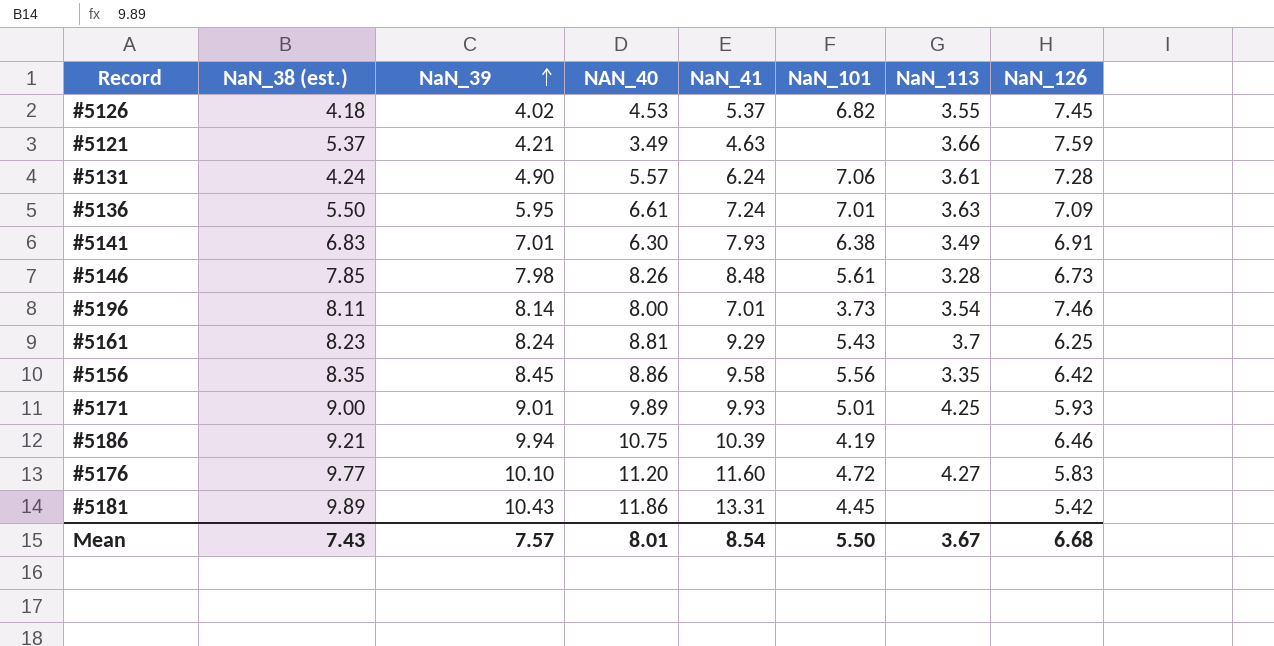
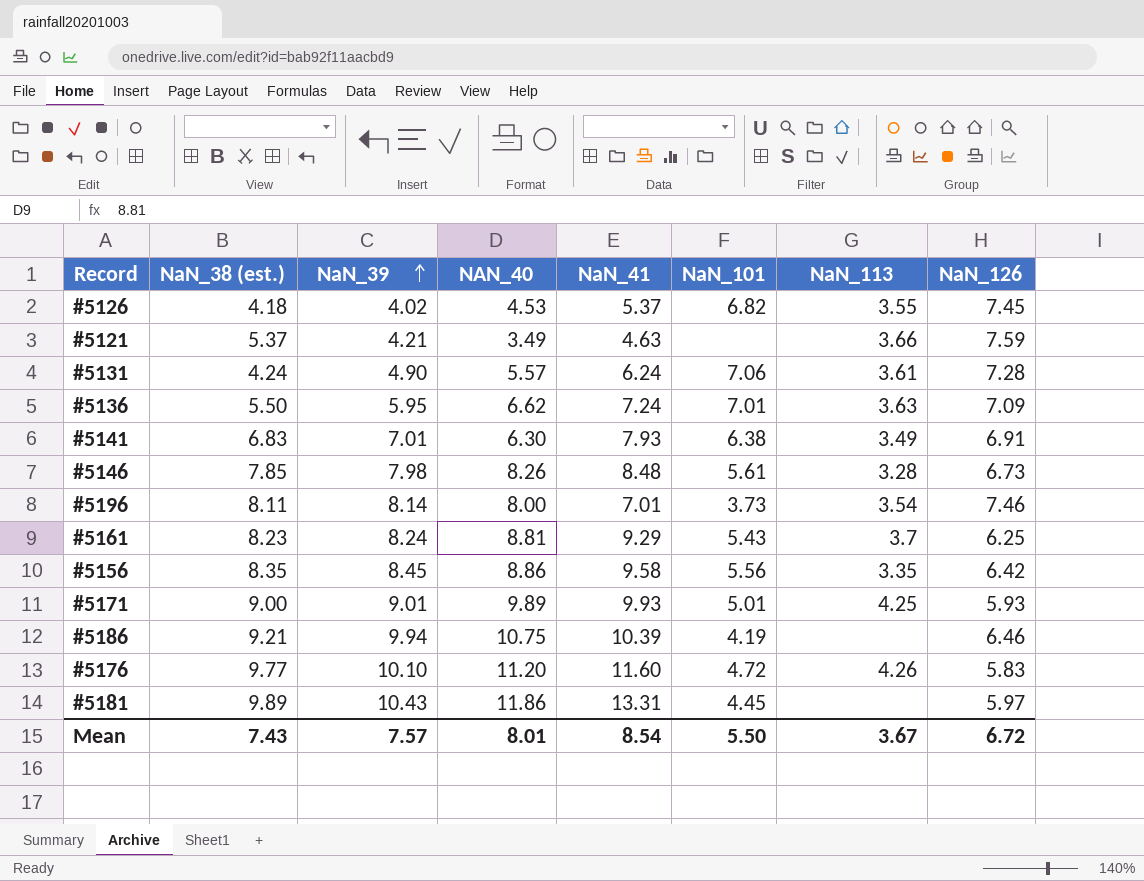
#5136 | NAN_40: 6.61 -> 6.62
#5176 | NaN_113: 4.27 -> 4.26
#5181 | NaN_126: 5.42 -> 5.97
Mean | NaN_126: 6.68 -> 6.72

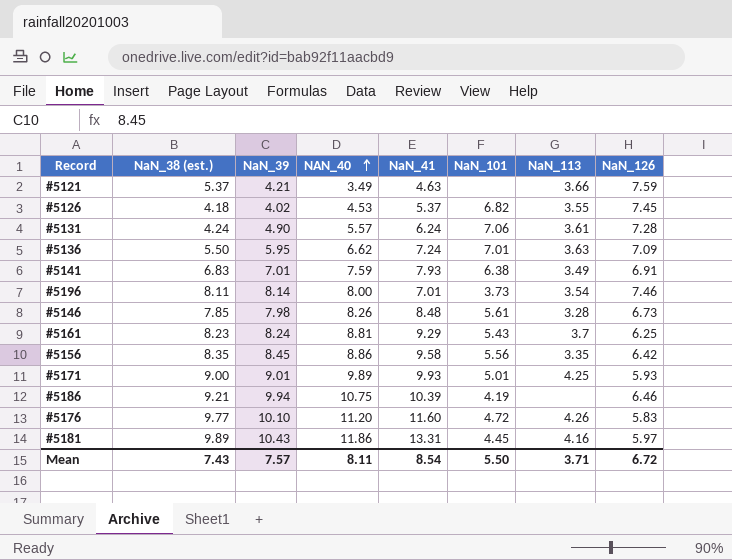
row order: NaN_39 ascending -> NAN_40 ascending
#5141 | NAN_40: 6.30 -> 7.59
#5181 | NaN_113: none -> 4.16
Mean | NAN_40: 8.01 -> 8.11
Mean | NaN_113: 3.67 -> 3.71

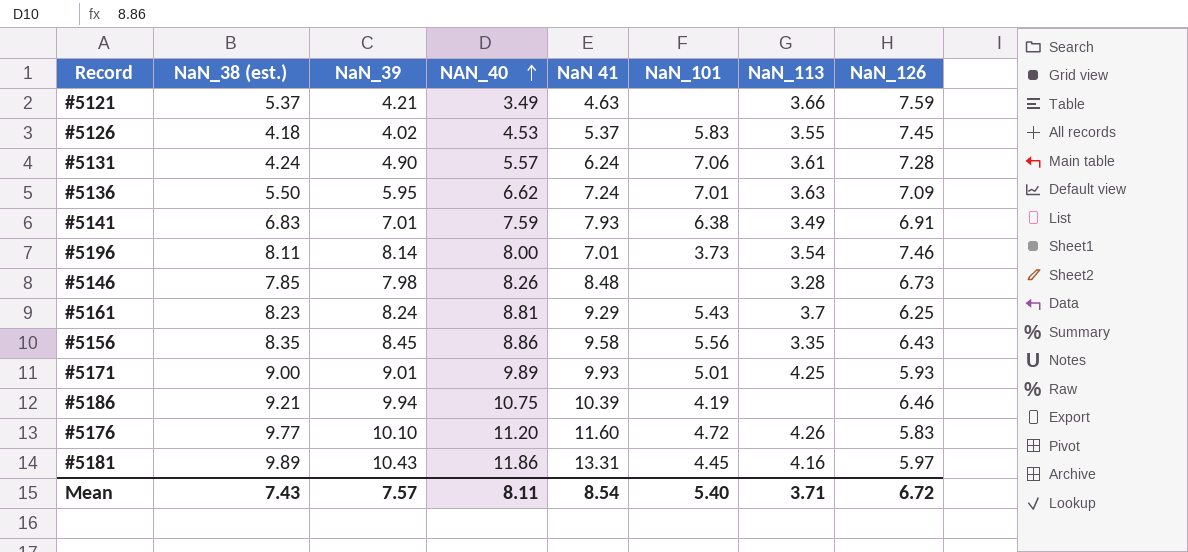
column name: NaN_41 -> NaN 41
#5126 | NaN_101: 6.82 -> 5.83
#5146 | NaN_101: 5.61 -> none
#5156 | NaN_126: 6.42 -> 6.43
Mean | NaN_101: 5.50 -> 5.40

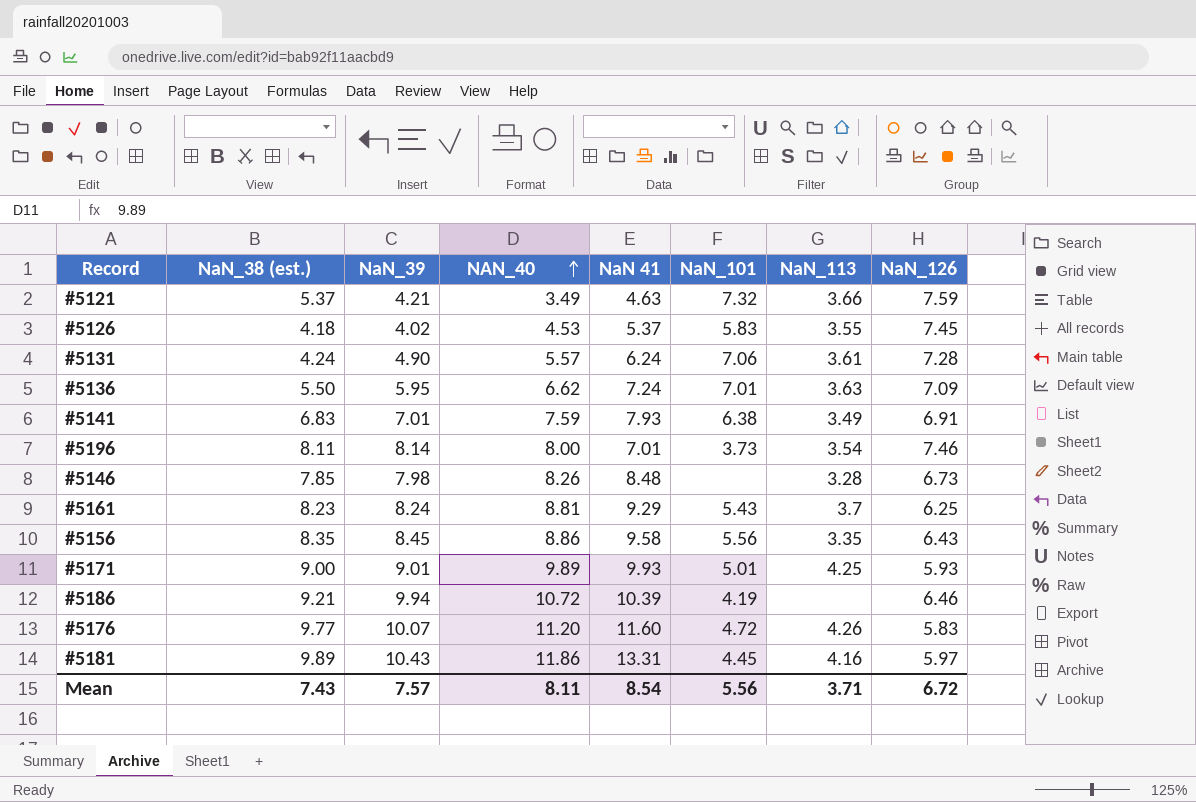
#5121 | NaN_101: none -> 7.32
#5186 | NAN_40: 10.75 -> 10.72
#5176 | NaN_39: 10.10 -> 10.07
Mean | NaN_101: 5.40 -> 5.56

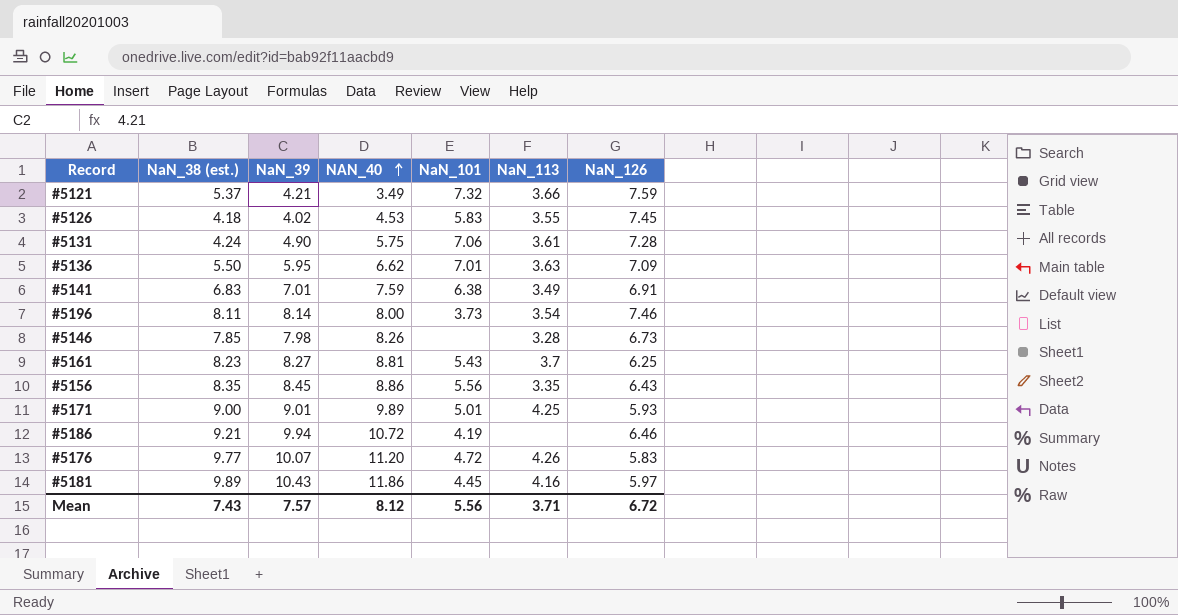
column NaN 41 | position: 5 -> none
#5131 | NAN_40: 5.57 -> 5.75
#5161 | NaN_39: 8.24 -> 8.27
Mean | NAN_40: 8.11 -> 8.12

